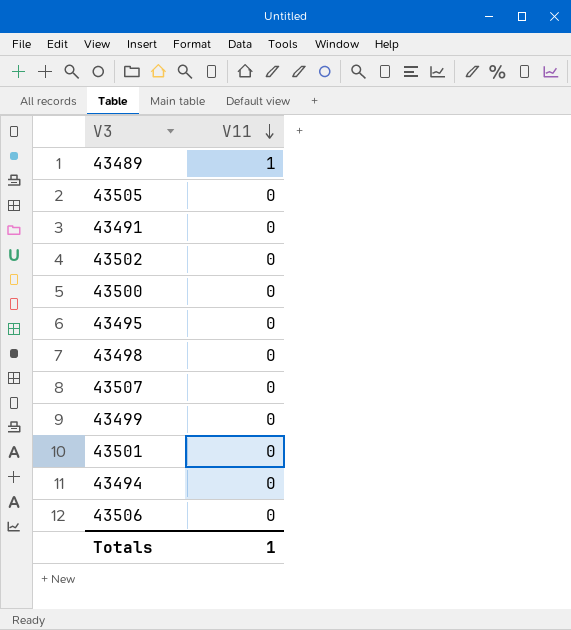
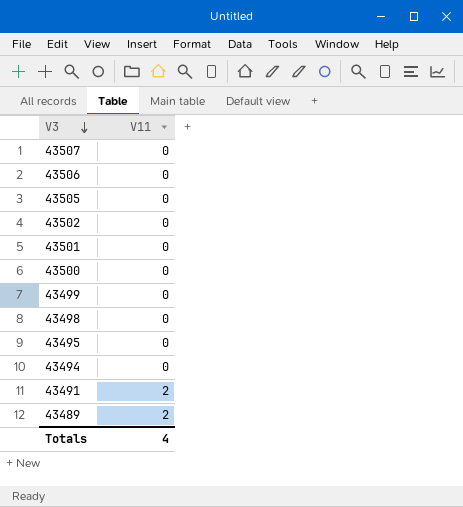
row order: V11 descending -> V3 descending
43491 | V11: 0 -> 2
43489 | V11: 1 -> 2
Totals | V11: 1 -> 4

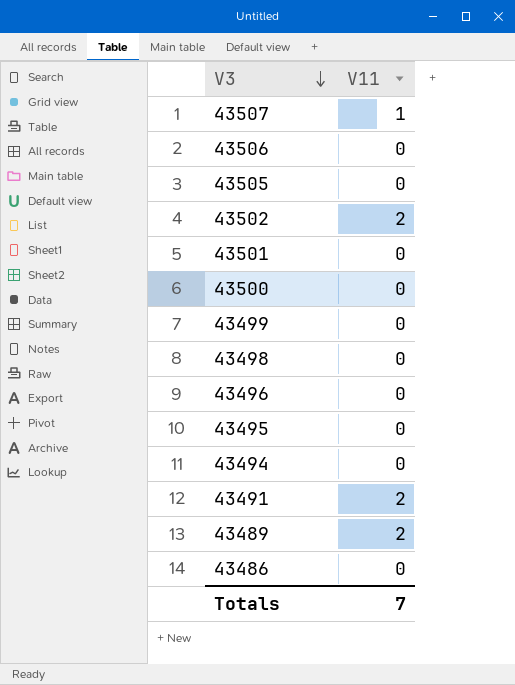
43507 | V11: 0 -> 1
43502 | V11: 0 -> 2
row 43496: none -> 0
row 43486: none -> 0
Totals | V11: 4 -> 7

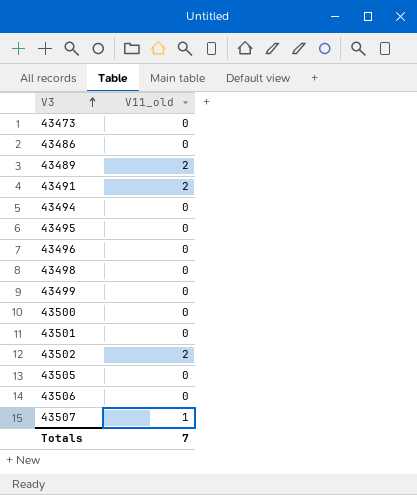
row order: V3 descending -> V3 ascending
column name: V11 -> V11_old
row 43473: none -> 0

